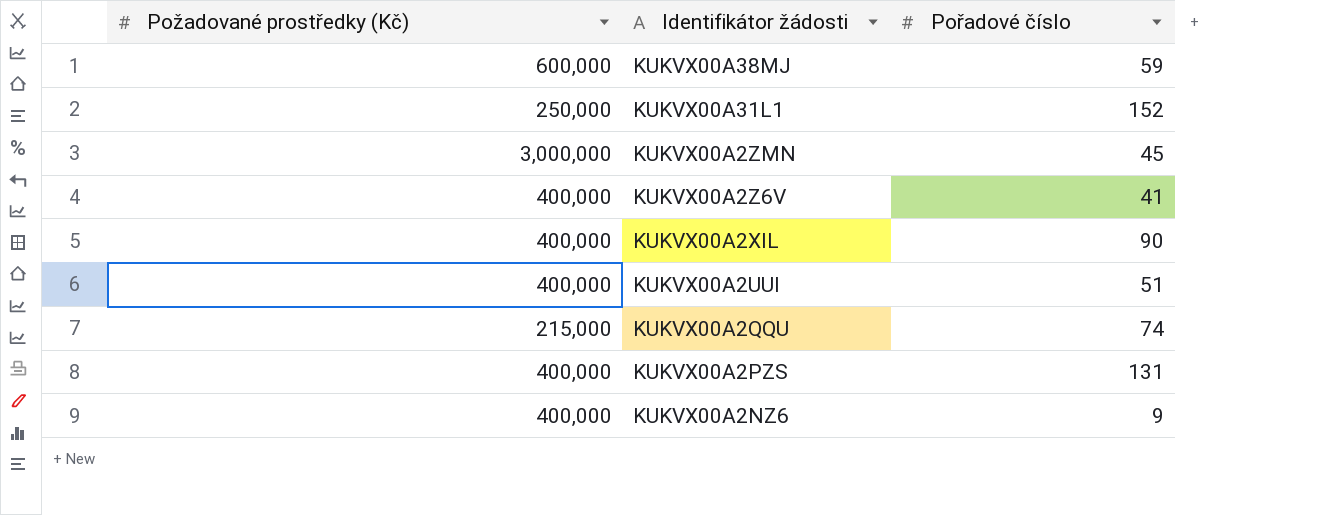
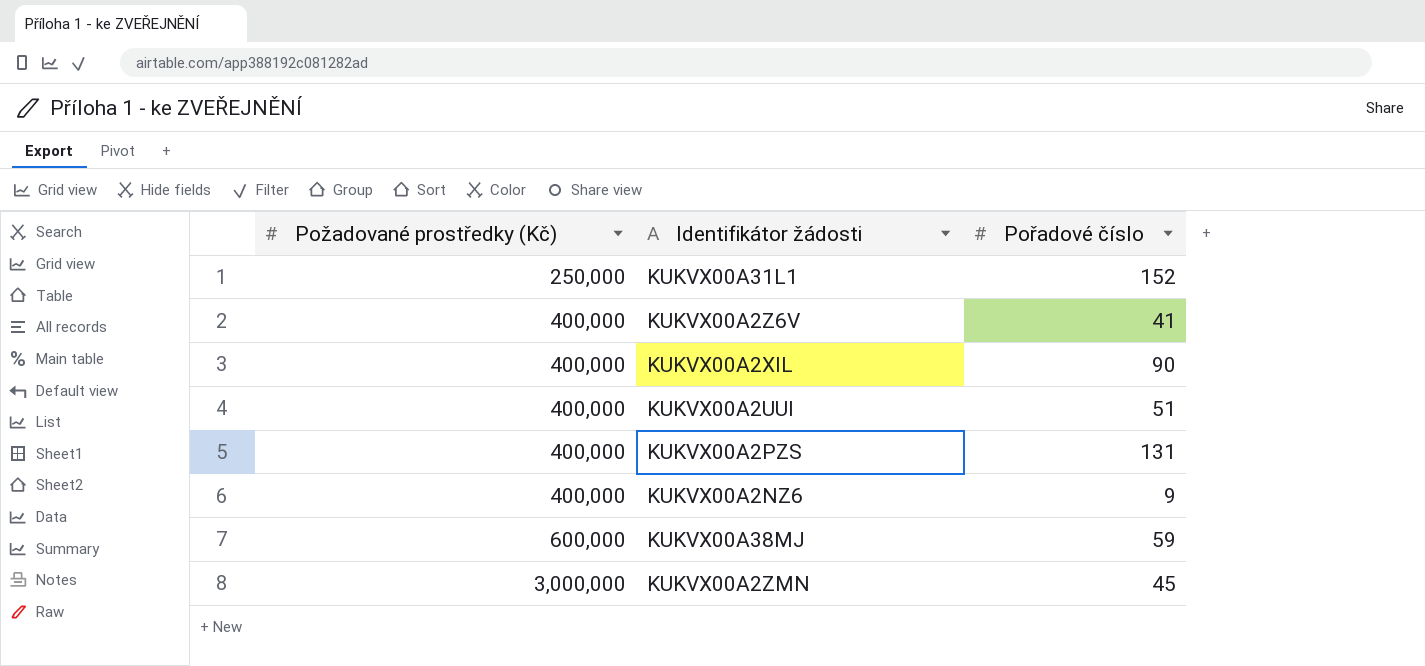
row order: Identifikátor žádosti descending -> Požadované prostředky (Kč) ascending
row KUKVX00A2QQU: 215,000 | 74 -> none

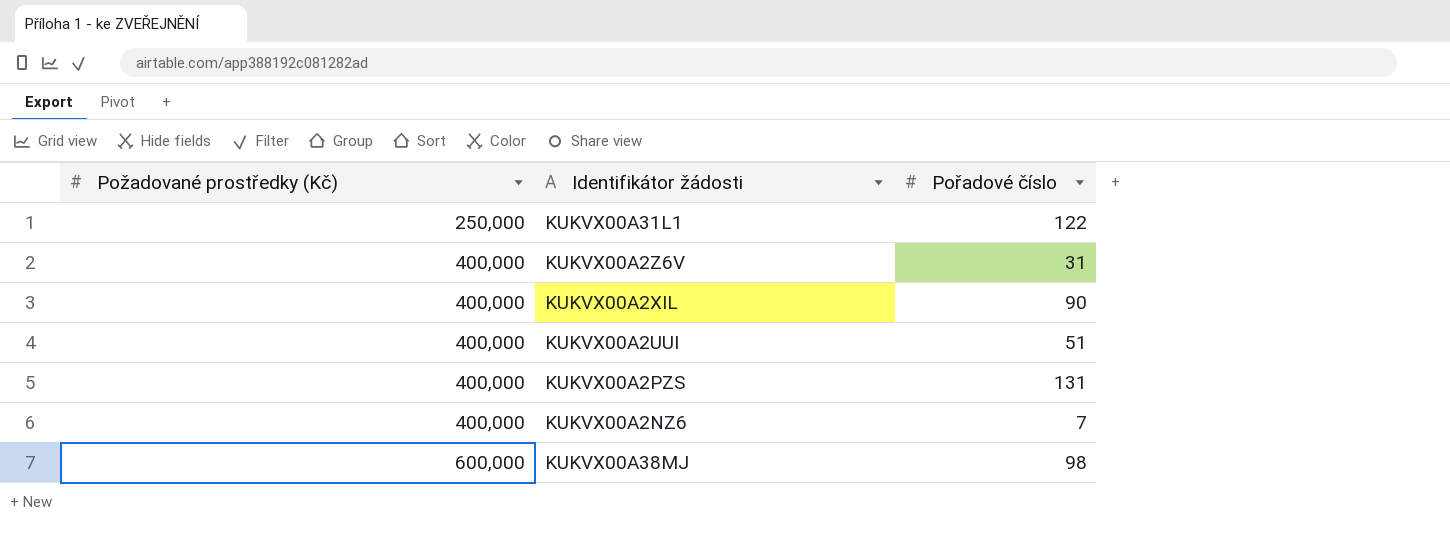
row KUKVX00A2ZMN: 3,000,000 | 45 -> none
KUKVX00A31L1 | Pořadové číslo: 152 -> 122
KUKVX00A2Z6V | Pořadové číslo: 41 -> 31
KUKVX00A2NZ6 | Pořadové číslo: 9 -> 7
KUKVX00A38MJ | Pořadové číslo: 59 -> 98

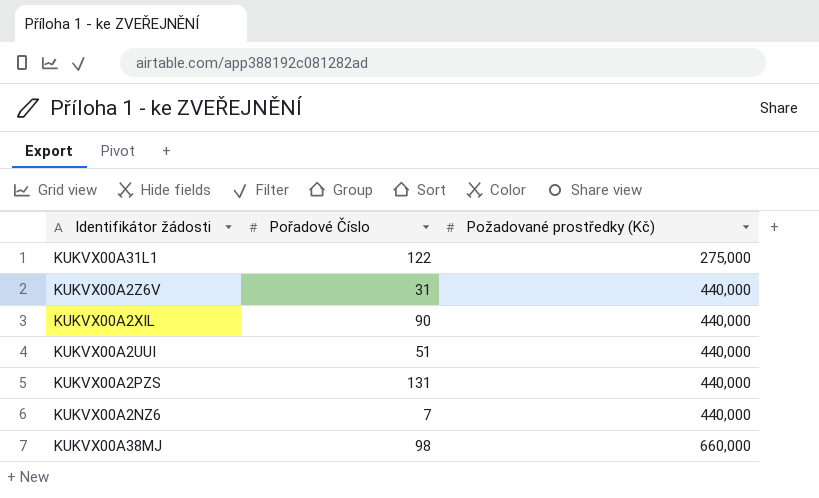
column name: Pořadové číslo -> Pořadové Číslo
column Požadované prostředky (Kč) | position: 1 -> 3
KUKVX00A31L1 | Požadované prostředky (Kč): 250,000 -> 275,000
KUKVX00A2Z6V | Požadované prostředky (Kč): 400,000 -> 440,000
KUKVX00A2XIL | Požadované prostředky (Kč): 400,000 -> 440,000
KUKVX00A2UUI | Požadované prostředky (Kč): 400,000 -> 440,000
KUKVX00A2PZS | Požadované prostředky (Kč): 400,000 -> 440,000
KUKVX00A2NZ6 | Požadované prostředky (Kč): 400,000 -> 440,000
KUKVX00A38MJ | Požadované prostředky (Kč): 600,000 -> 660,000

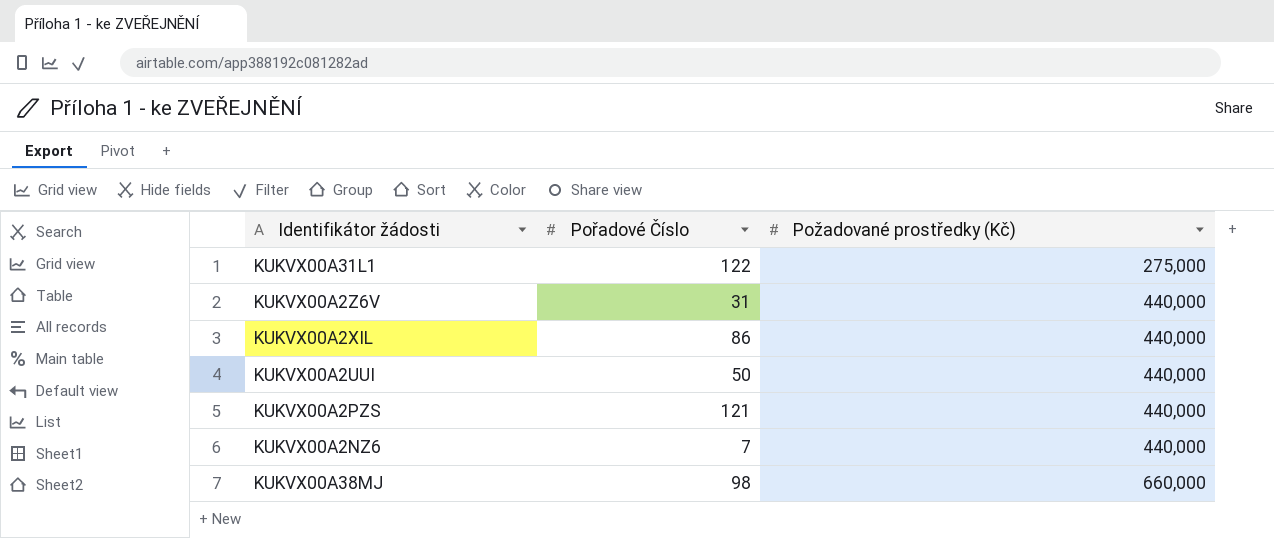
KUKVX00A2XIL | Pořadové Číslo: 90 -> 86
KUKVX00A2UUI | Pořadové Číslo: 51 -> 50
KUKVX00A2PZS | Pořadové Číslo: 131 -> 121

